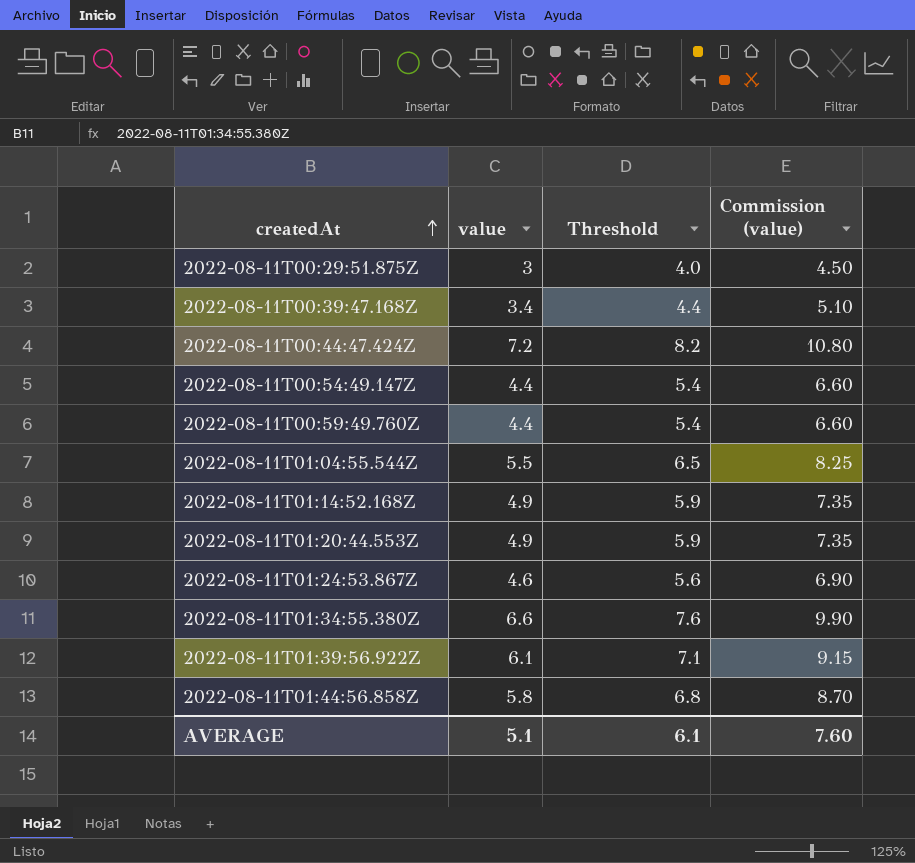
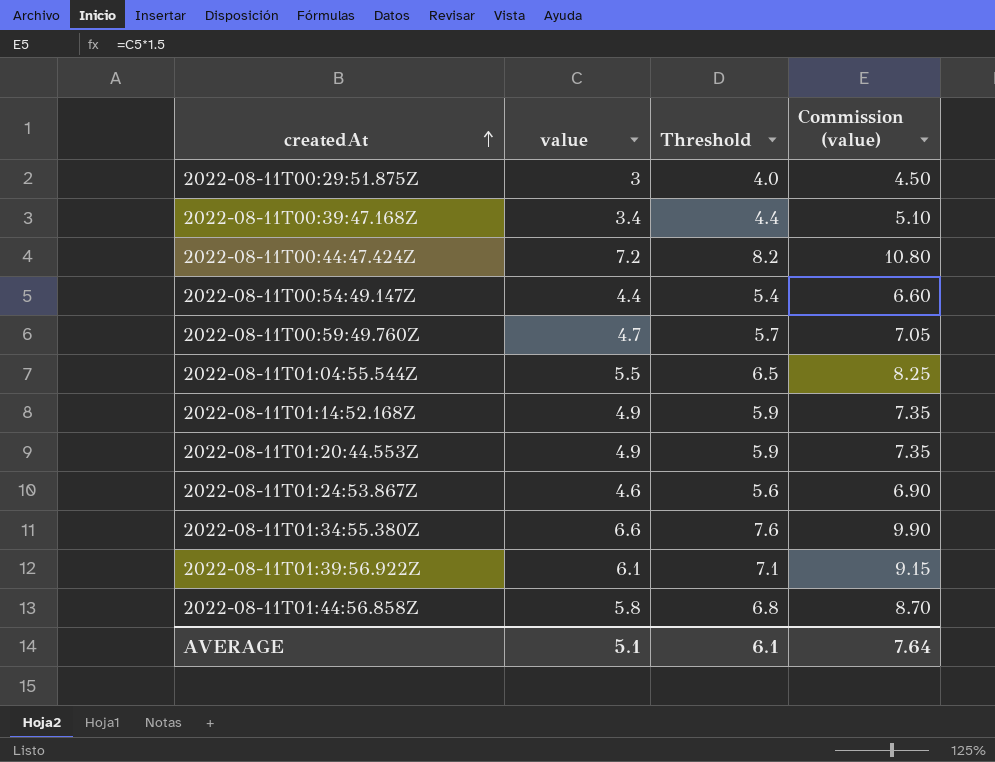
2022-08-11T00:59:49.760Z | value: 4.4 -> 4.7
2022-08-11T00:59:49.760Z | Threshold: 5.4 -> 5.7
2022-08-11T00:59:49.760Z | Commission (value): 6.60 -> 7.05
AVERAGE | Commission (value): 7.60 -> 7.64

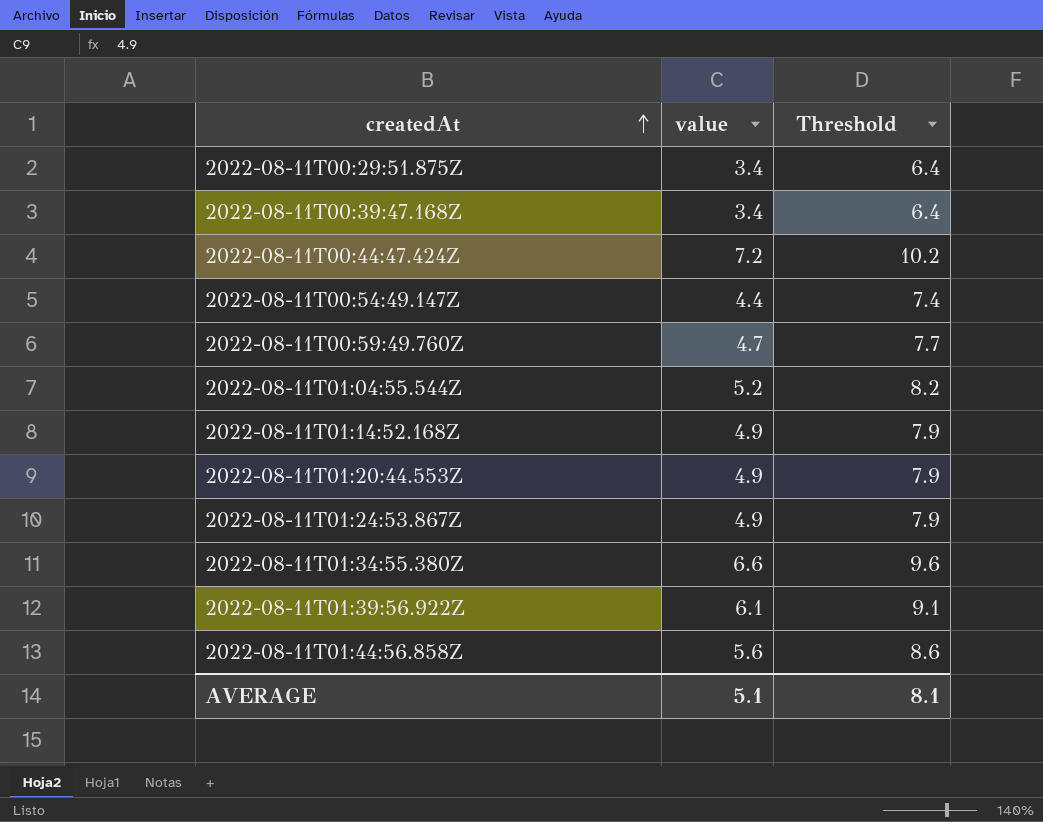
column Commission (value) | formula: [value] * 1.5 -> none
column Threshold | formula: [value] + 1 -> [value] + 3
2022-08-11T00:29:51.875Z | value: 3 -> 3.4
2022-08-11T01:04:55.544Z | value: 5.5 -> 5.2
2022-08-11T01:24:53.867Z | value: 4.6 -> 4.9
2022-08-11T01:44:56.858Z | value: 5.8 -> 5.6
AVERAGE | Threshold: 6.1 -> 8.1

